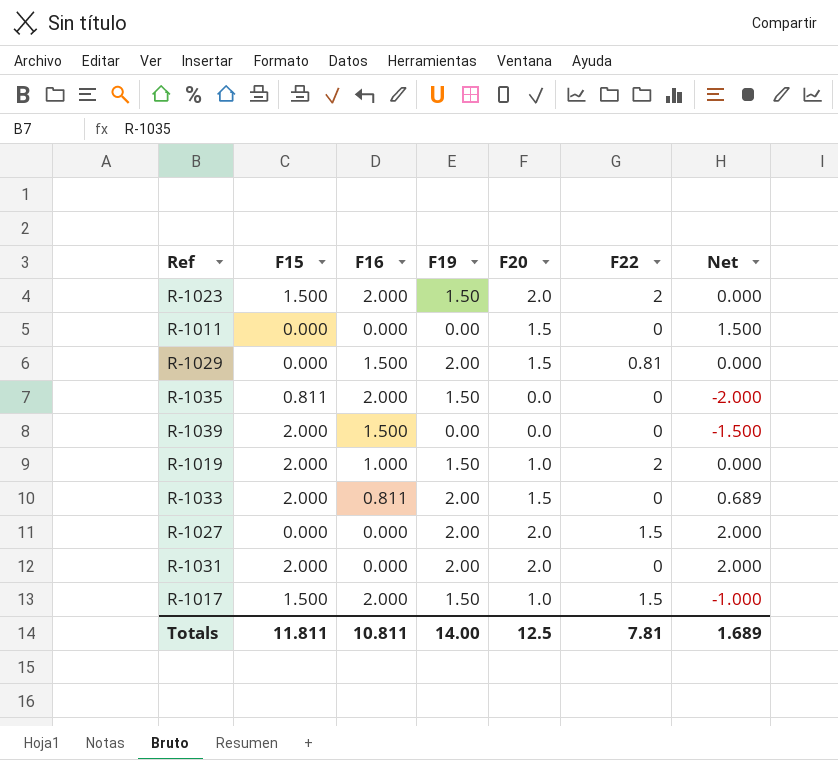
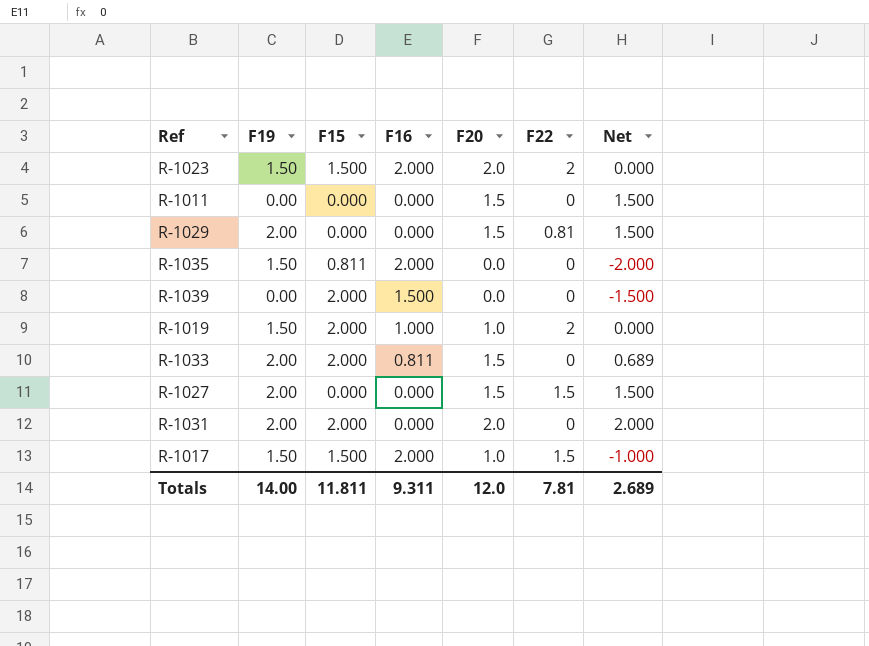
column F19 | position: 4 -> 2
R-1029 | F16: 1.500 -> 0.000
R-1029 | Net: 0.000 -> 1.500
R-1027 | F20: 2.0 -> 1.5
R-1027 | Net: 2.000 -> 1.500
Totals | F16: 10.811 -> 9.311
Totals | F20: 12.5 -> 12.0
Totals | Net: 1.689 -> 2.689

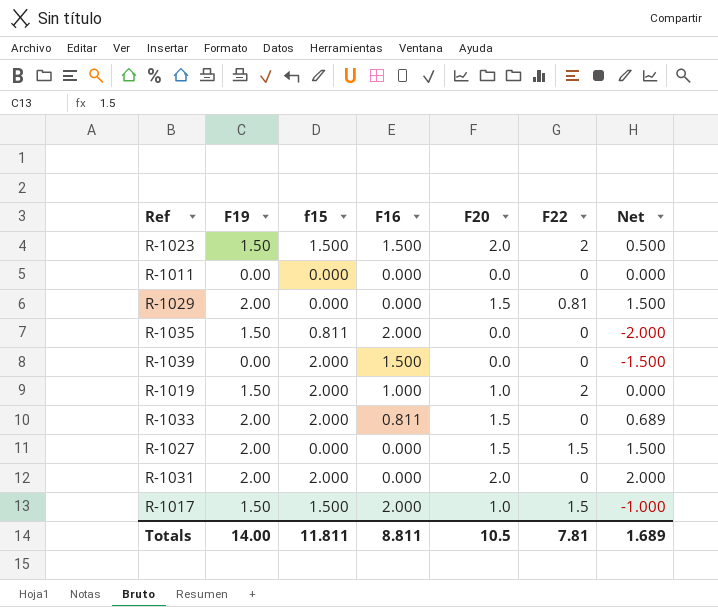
column name: F15 -> f15
R-1023 | F16: 2.000 -> 1.500
R-1023 | Net: 0.000 -> 0.500
R-1011 | F20: 1.5 -> 0.0
R-1011 | Net: 1.500 -> 0.000
Totals | F16: 9.311 -> 8.811
Totals | F20: 12.0 -> 10.5
Totals | Net: 2.689 -> 1.689

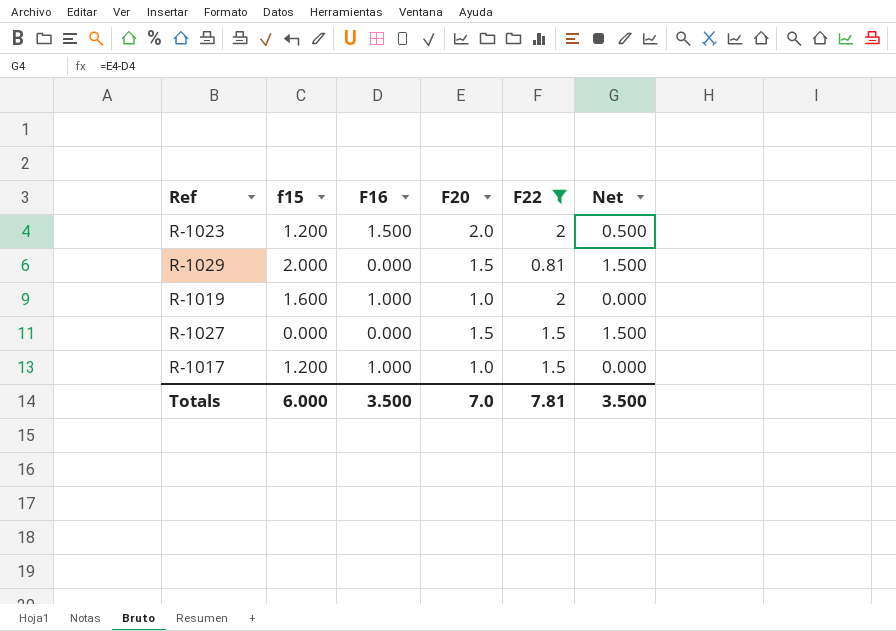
filter: none -> F22 != 0
column F19 | position: 2 -> none
R-1023 | f15: 1.500 -> 1.200
R-1029 | f15: 0.000 -> 2.000
R-1019 | f15: 2.000 -> 1.600
R-1017 | f15: 1.500 -> 1.200
R-1017 | F16: 2.000 -> 1.000
R-1017 | Net: -1.000 -> 0.000
Totals | f15: 11.811 -> 6.000
Totals | F16: 8.811 -> 3.500
Totals | F20: 10.5 -> 7.0
Totals | Net: 1.689 -> 3.500

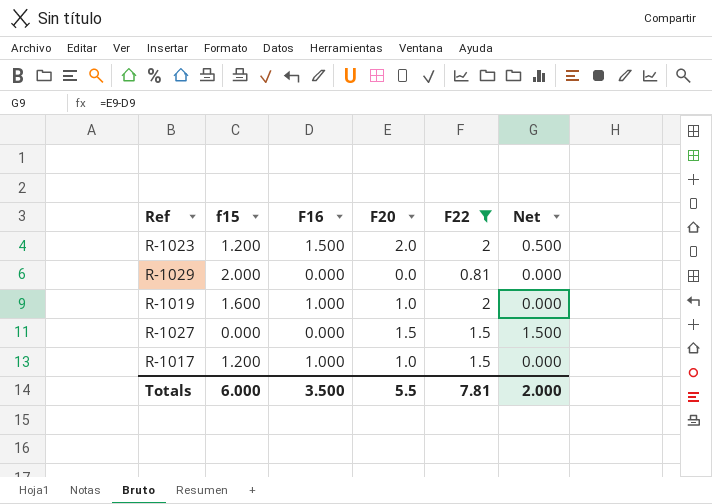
R-1029 | F20: 1.5 -> 0.0
R-1029 | Net: 1.500 -> 0.000
Totals | F20: 7.0 -> 5.5
Totals | Net: 3.500 -> 2.000

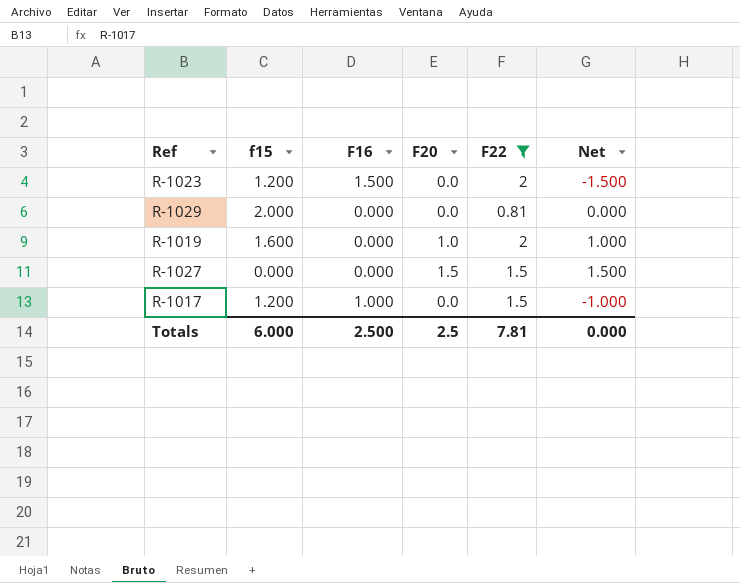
R-1023 | F20: 2.0 -> 0.0
R-1023 | Net: 0.500 -> -1.500
R-1019 | F16: 1.000 -> 0.000
R-1019 | Net: 0.000 -> 1.000
R-1017 | F20: 1.0 -> 0.0
R-1017 | Net: 0.000 -> -1.000
Totals | F16: 3.500 -> 2.500
Totals | F20: 5.5 -> 2.5
Totals | Net: 2.000 -> 0.000

